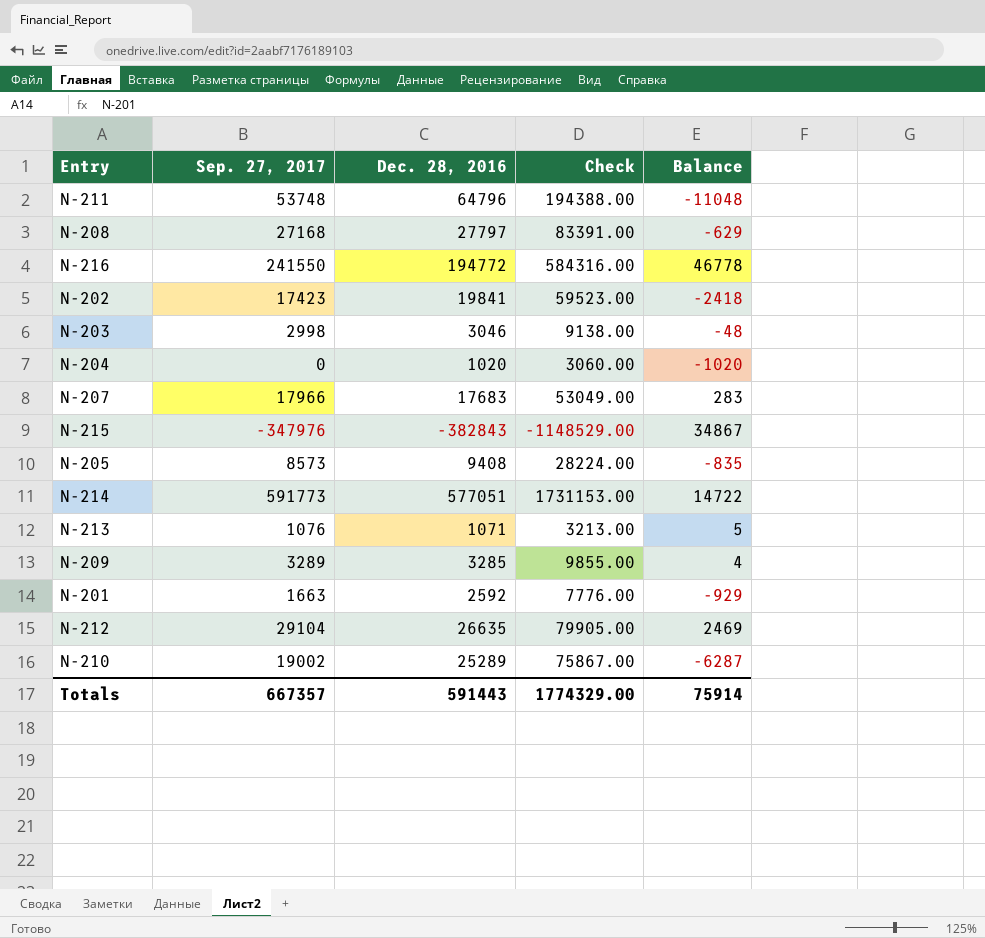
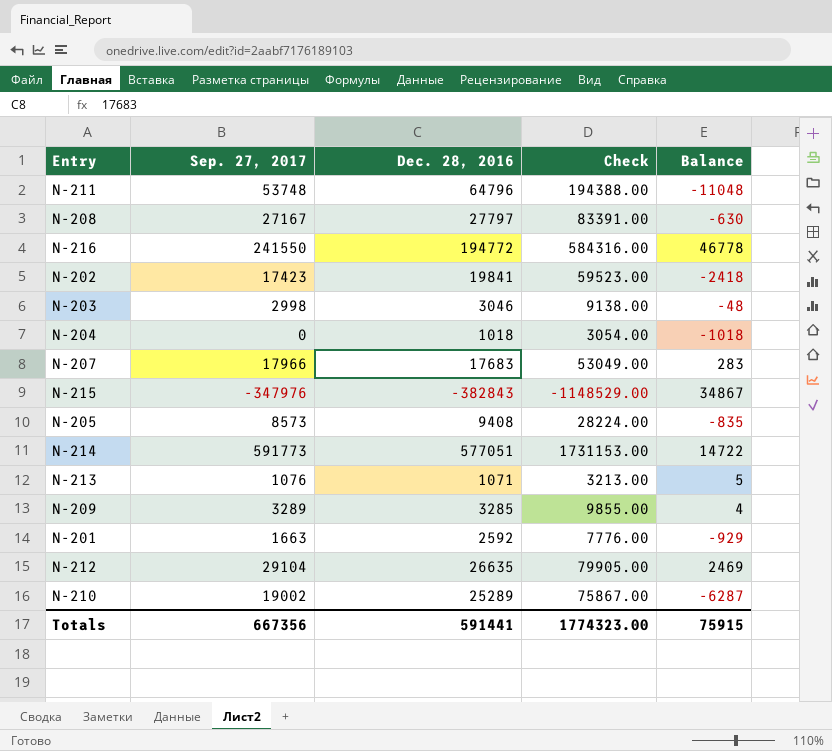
N-208 | Sep. 27, 2017: 27168 -> 27167
N-208 | Balance: -629 -> -630
N-204 | Dec. 28, 2016: 1020 -> 1018
N-204 | Check: 3060.00 -> 3054.00
N-204 | Balance: -1020 -> -1018
Totals | Sep. 27, 2017: 667357 -> 667356
Totals | Dec. 28, 2016: 591443 -> 591441
Totals | Check: 1774329.00 -> 1774323.00
Totals | Balance: 75914 -> 75915

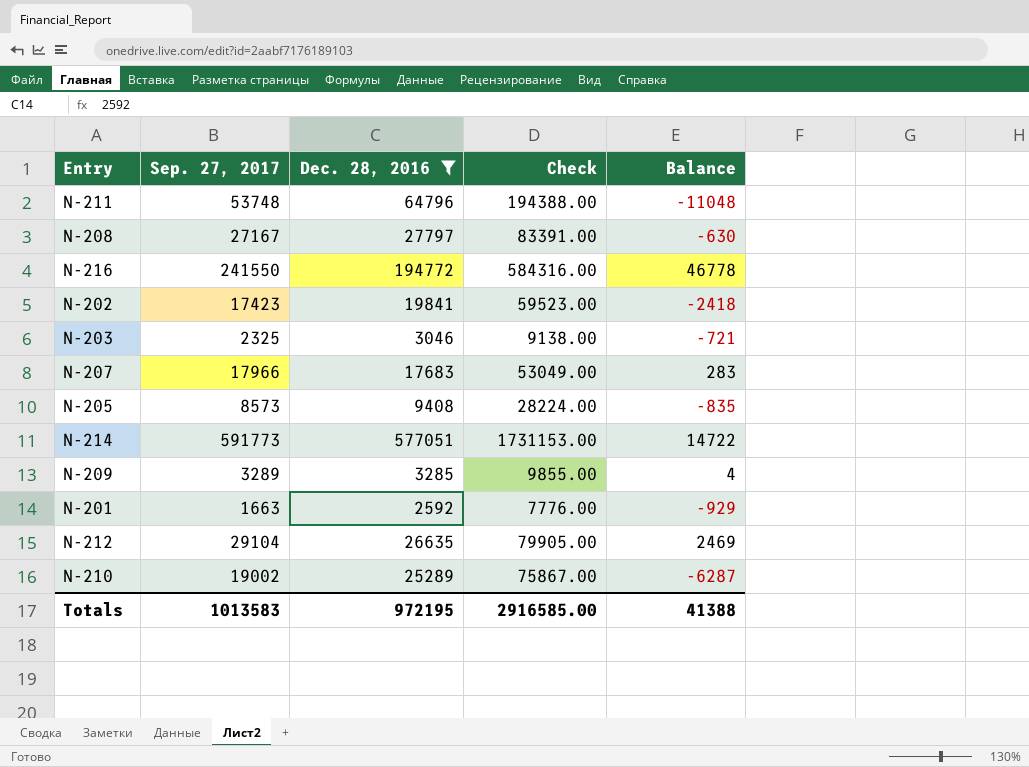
filter: none -> Dec. 28, 2016 >= 2592
N-203 | Sep. 27, 2017: 2998 -> 2325
N-203 | Balance: -48 -> -721
Totals | Sep. 27, 2017: 667356 -> 1013583
Totals | Dec. 28, 2016: 591441 -> 972195
Totals | Check: 1774323.00 -> 2916585.00
Totals | Balance: 75915 -> 41388

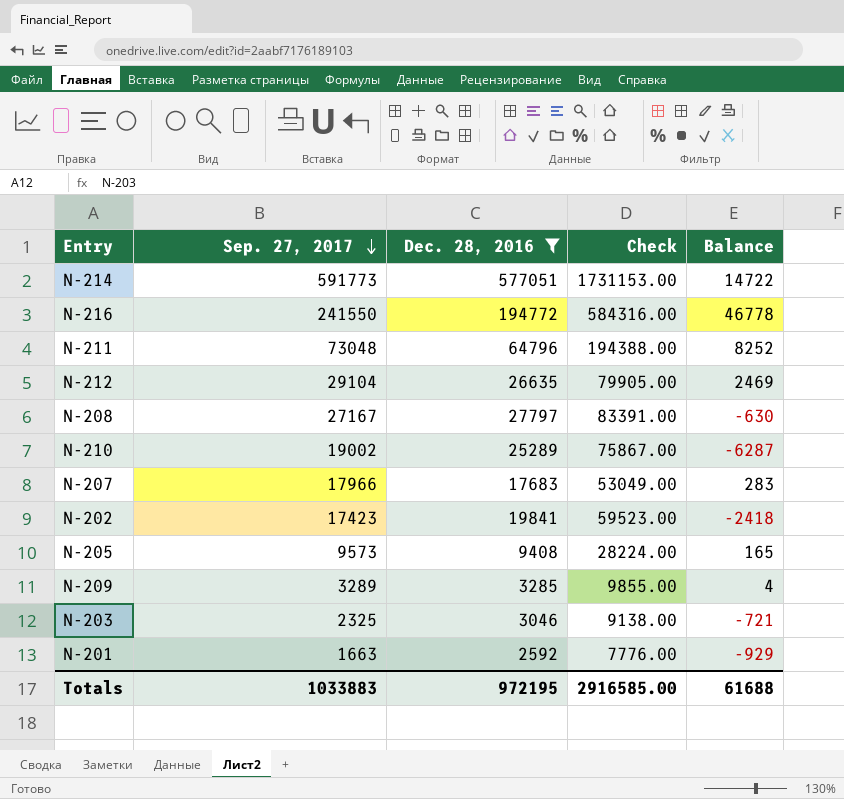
row order: none -> Sep. 27, 2017 descending
N-211 | Sep. 27, 2017: 53748 -> 73048
N-211 | Balance: -11048 -> 8252
N-205 | Sep. 27, 2017: 8573 -> 9573
N-205 | Balance: -835 -> 165
Totals | Sep. 27, 2017: 1013583 -> 1033883
Totals | Balance: 41388 -> 61688

